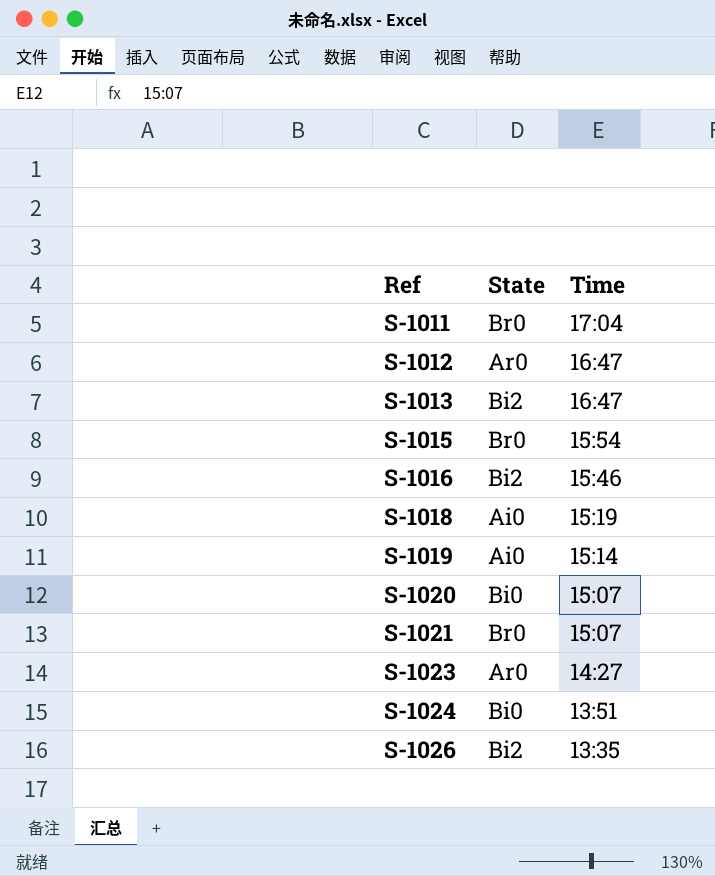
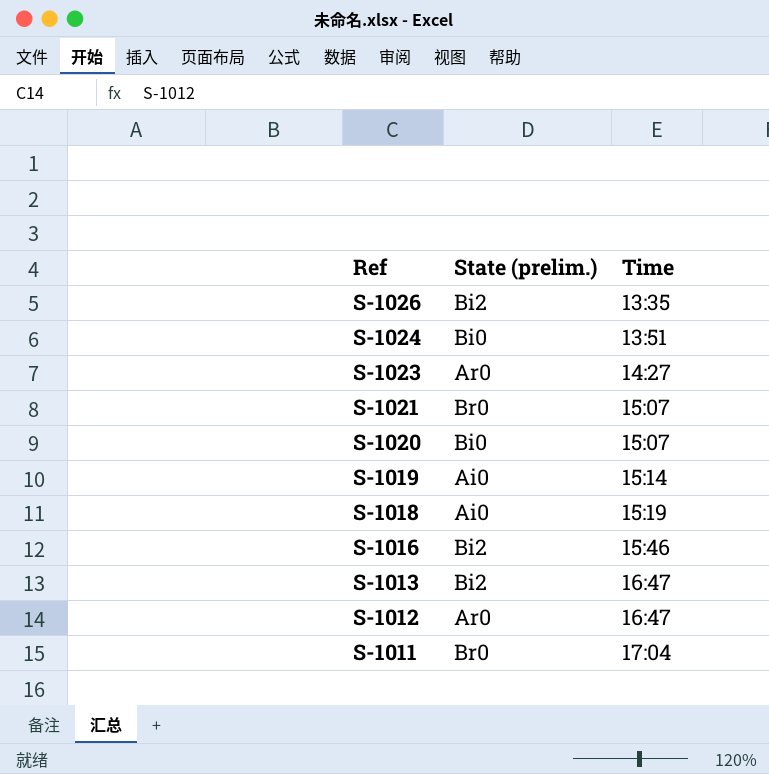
row order: Ref ascending -> Ref descending
column name: State -> State (prelim.)
row S-1015: Br0 | 15:54 -> none

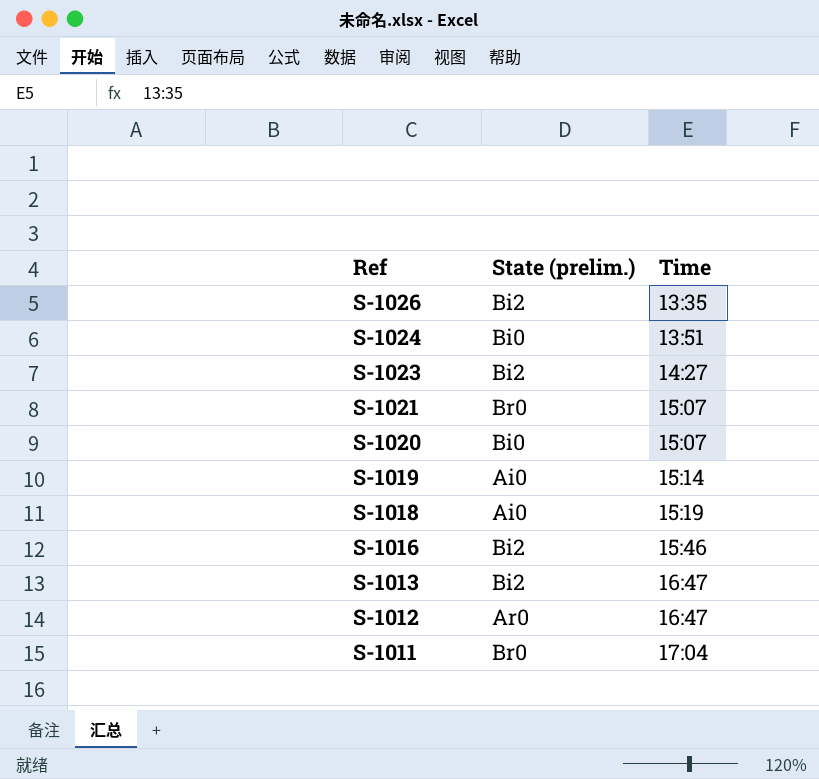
S-1023 | State (prelim.): Ar0 -> Bi2

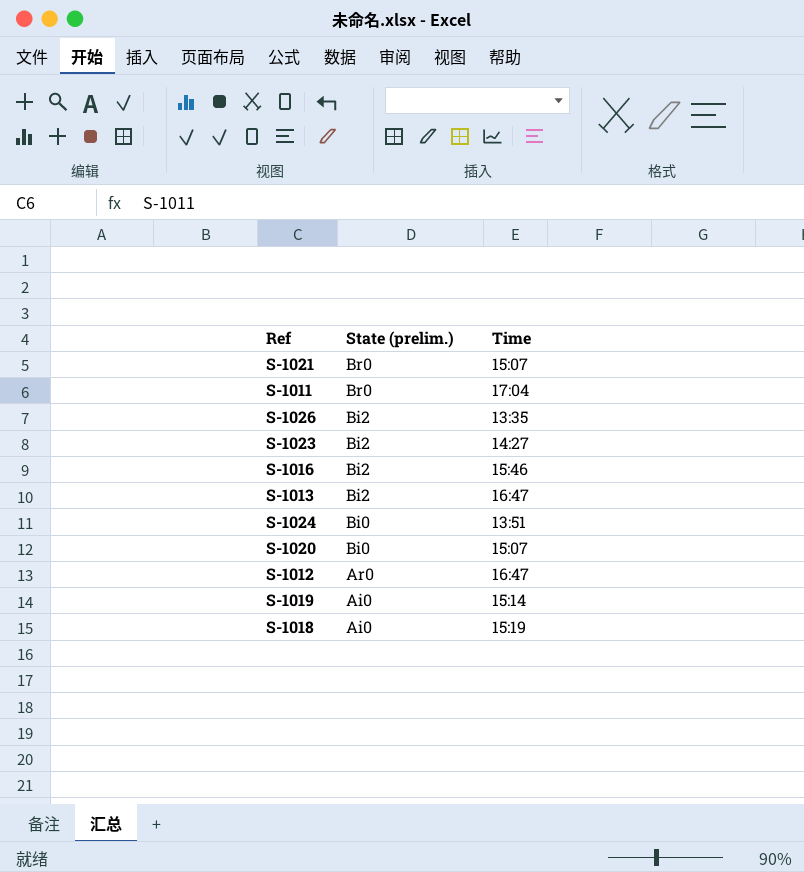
row order: Ref descending -> State (prelim.) descending

